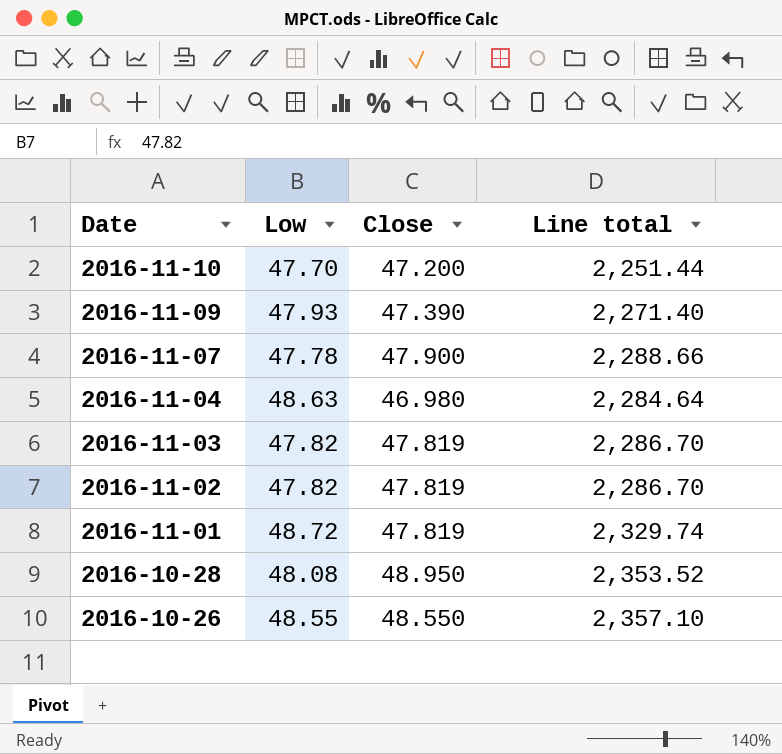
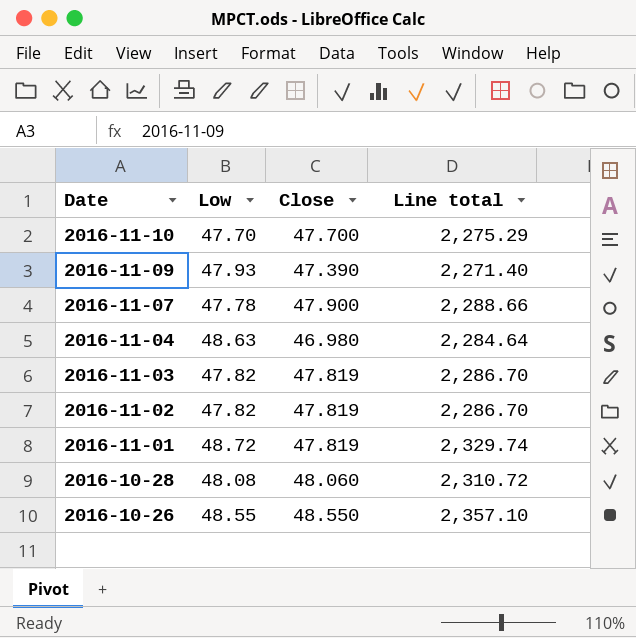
2016-11-10 | Close: 47.200 -> 47.700
2016-11-10 | Line total: 2,251.44 -> 2,275.29
2016-10-28 | Close: 48.950 -> 48.060
2016-10-28 | Line total: 2,353.52 -> 2,310.72

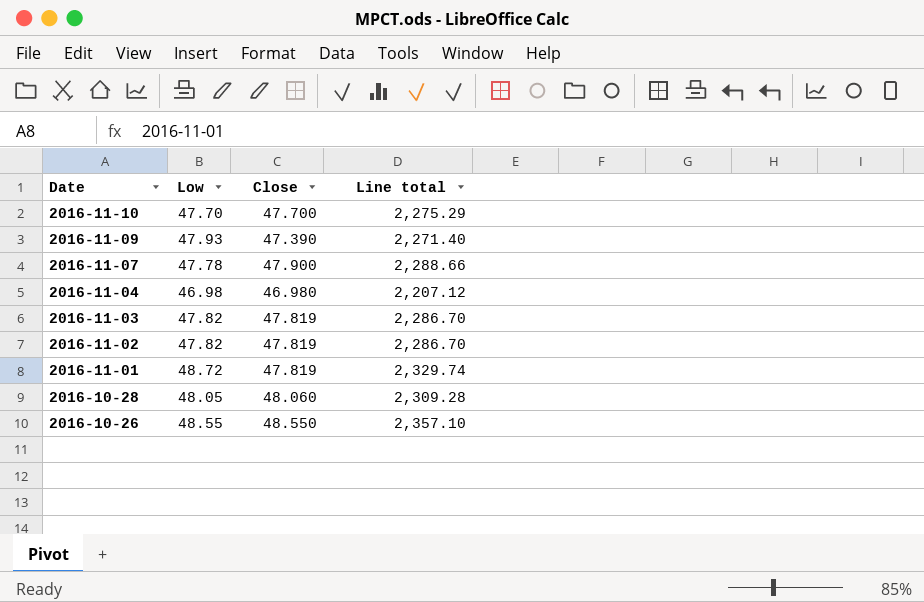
2016-11-04 | Low: 48.63 -> 46.98
2016-11-04 | Line total: 2,284.64 -> 2,207.12
2016-10-28 | Low: 48.08 -> 48.05
2016-10-28 | Line total: 2,310.72 -> 2,309.28

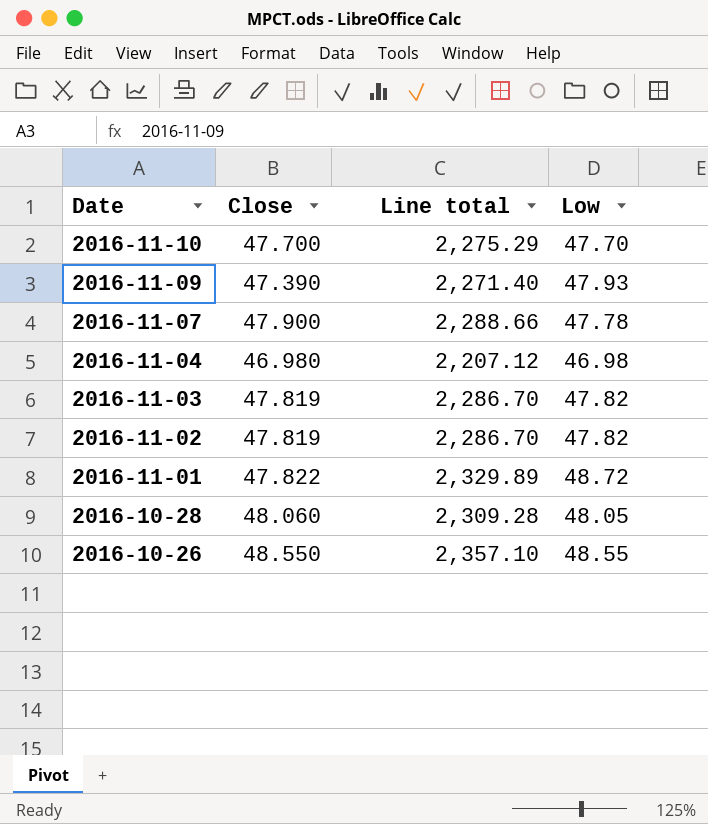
column Low | position: 2 -> 4
2016-11-01 | Close: 47.819 -> 47.822
2016-11-01 | Line total: 2,329.74 -> 2,329.89

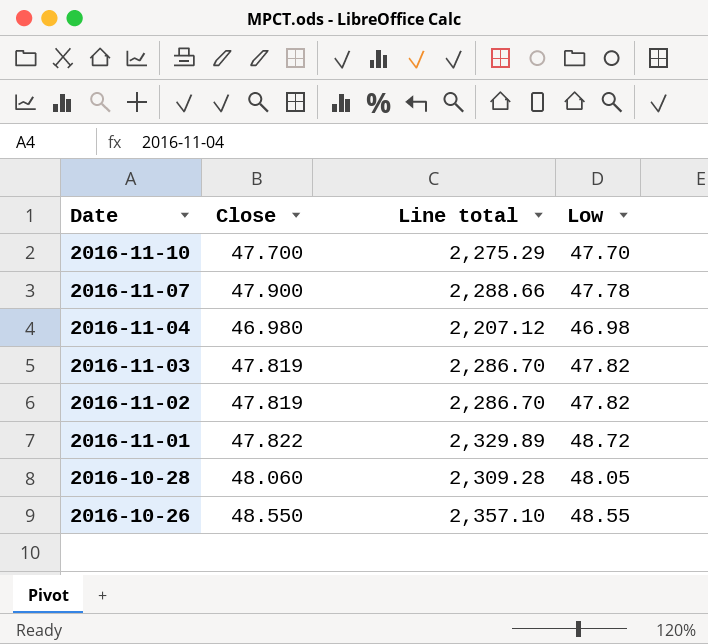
row 2016-11-09: 47.390 | 2,271.40 | 47.93 -> none

